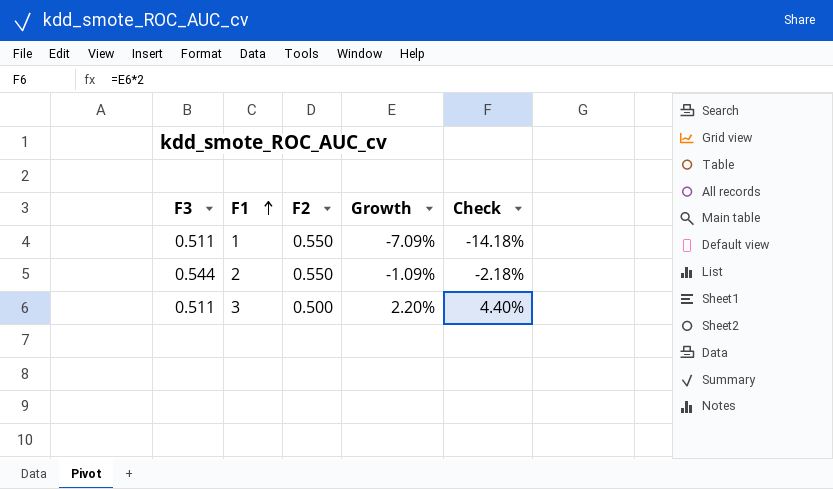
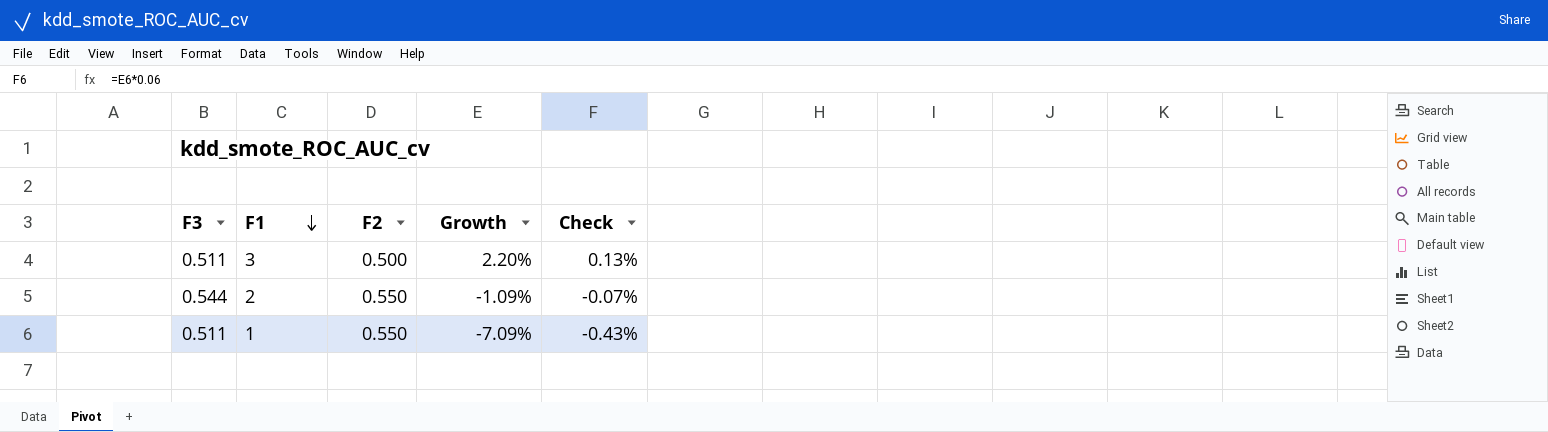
row order: F1 ascending -> F1 descending
column Check | formula: [Growth] * 2 -> [Growth] * 0.06

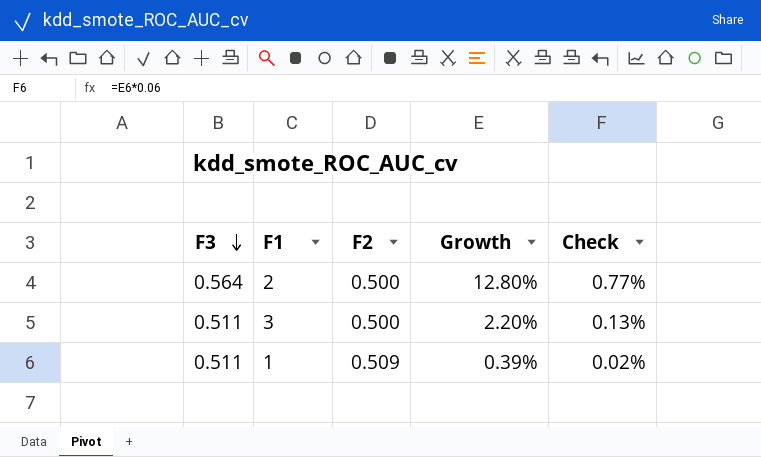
row order: F1 descending -> F3 descending
2 | F3: 0.544 -> 0.564
2 | F2: 0.550 -> 0.500
2 | Growth: -1.09% -> 12.80%
2 | Check: -0.07% -> 0.77%
1 | F2: 0.550 -> 0.509
1 | Growth: -7.09% -> 0.39%
1 | Check: -0.43% -> 0.02%

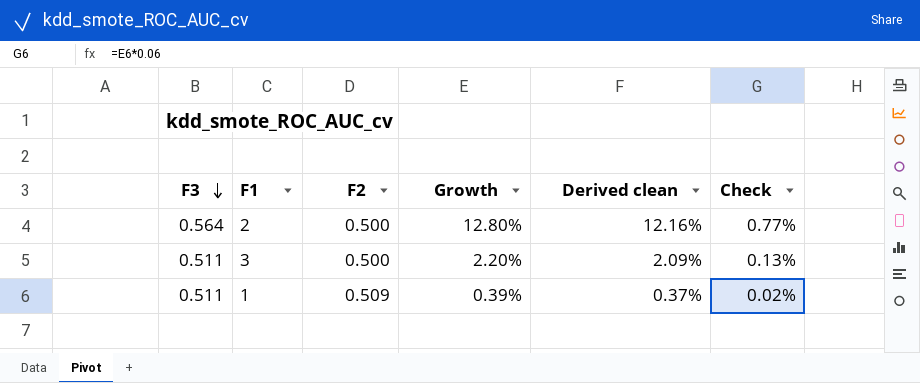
column Derived clean | formula: none -> [Growth] * 0.95

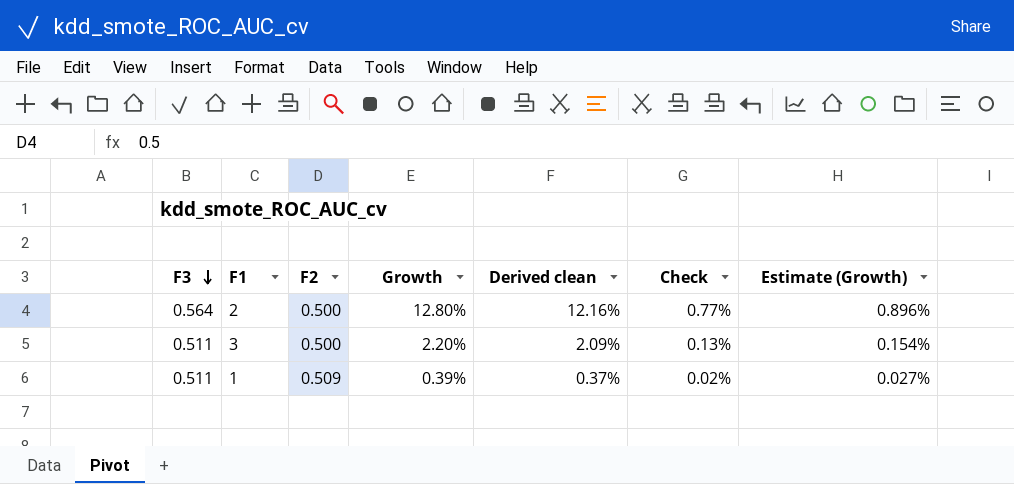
column Estimate (Growth) | formula: none -> [Growth] * 0.07

